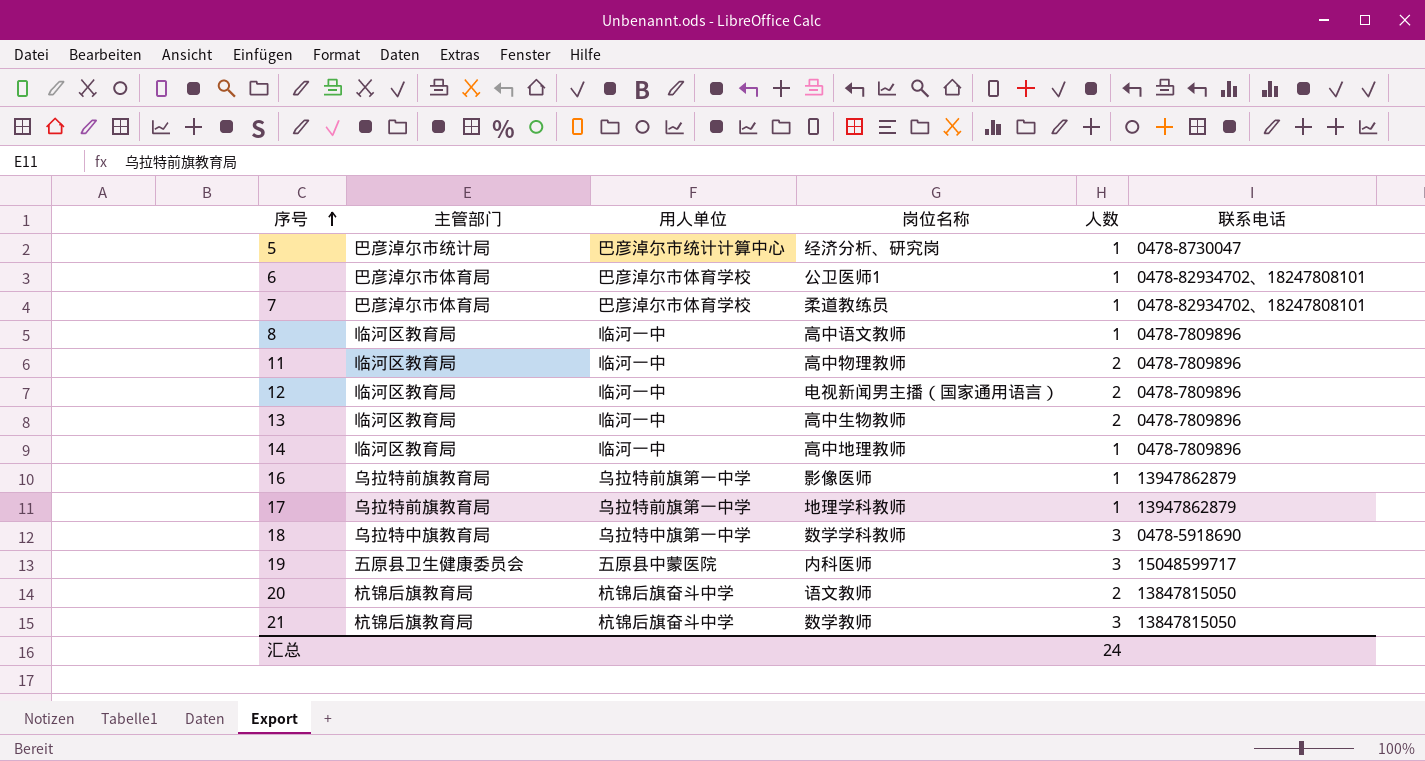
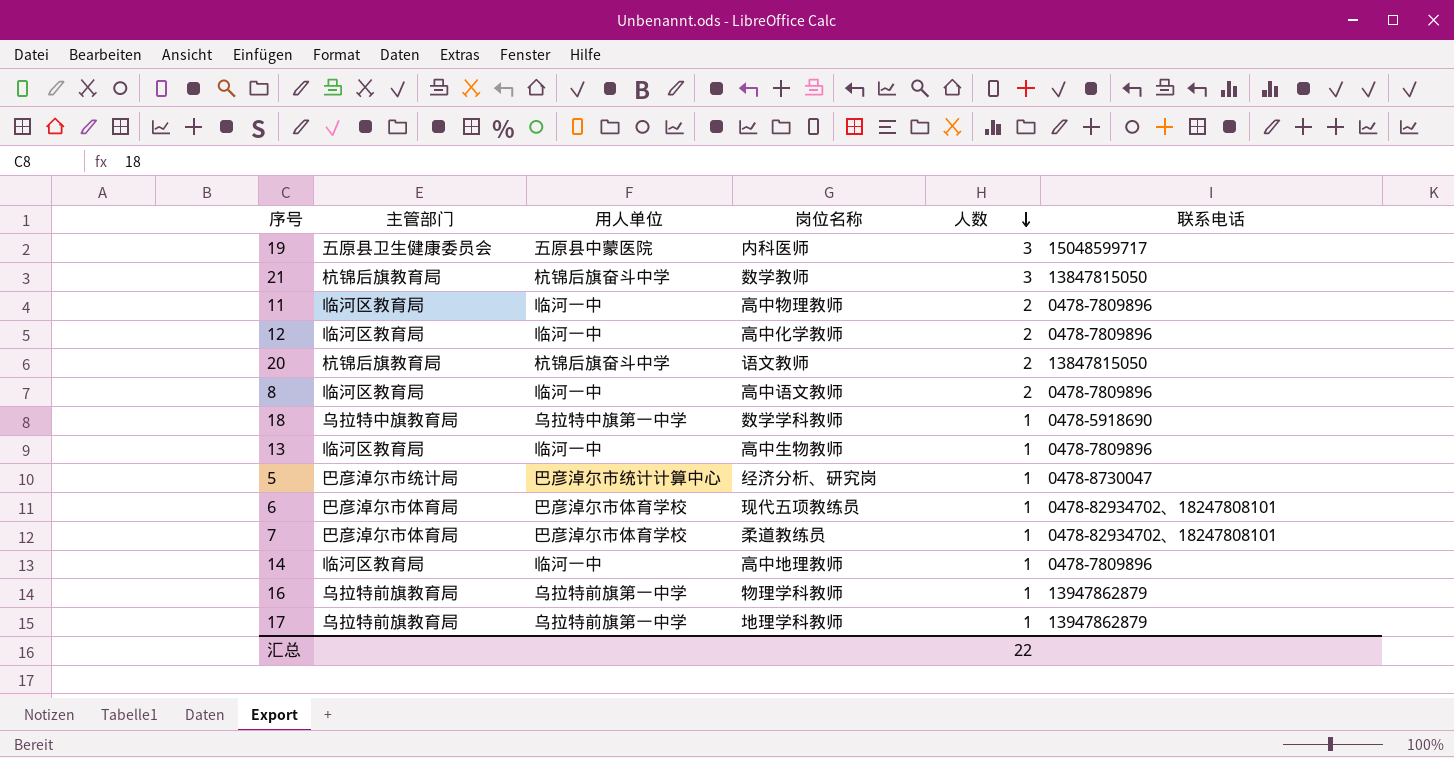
row order: 序号 ascending -> 人数 descending
12 | 岗位名称: 电视新闻男主播（国家通用语言） -> 高中化学教师
8 | 人数: 1 -> 2
18 | 人数: 3 -> 1
13 | 人数: 2 -> 1
6 | 岗位名称: 公卫医师1 -> 现代五项教练员
16 | 岗位名称: 影像医师 -> 物理学科教师
汇总 | 人数: 24 -> 22

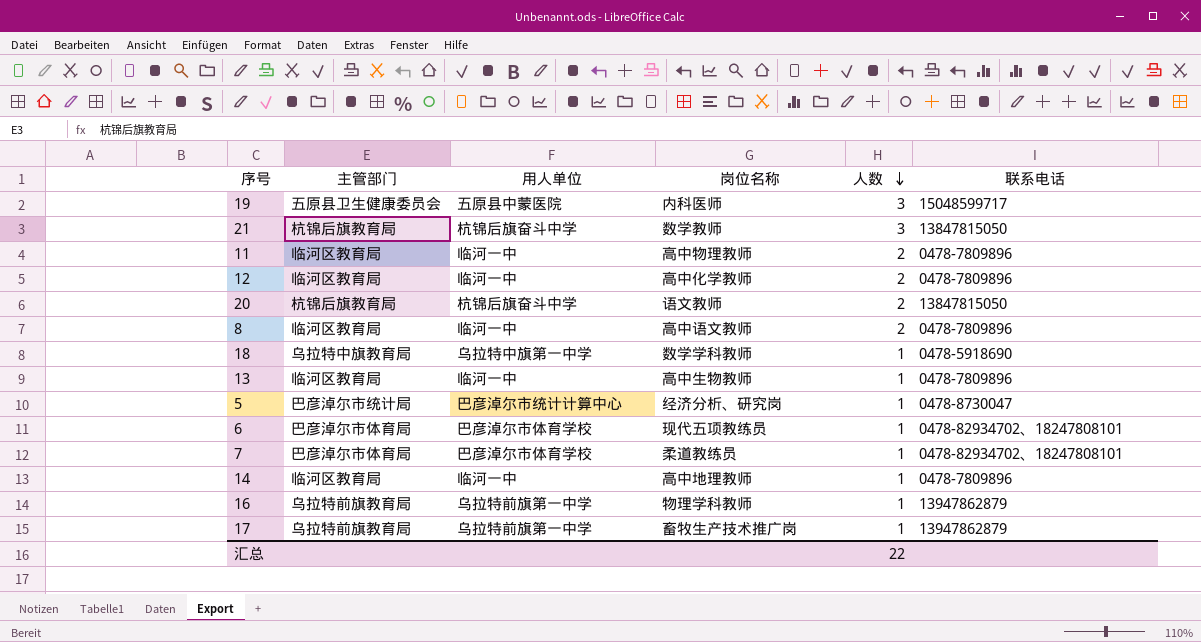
17 | 岗位名称: 地理学科教师 -> 畜牧生产技术推广岗

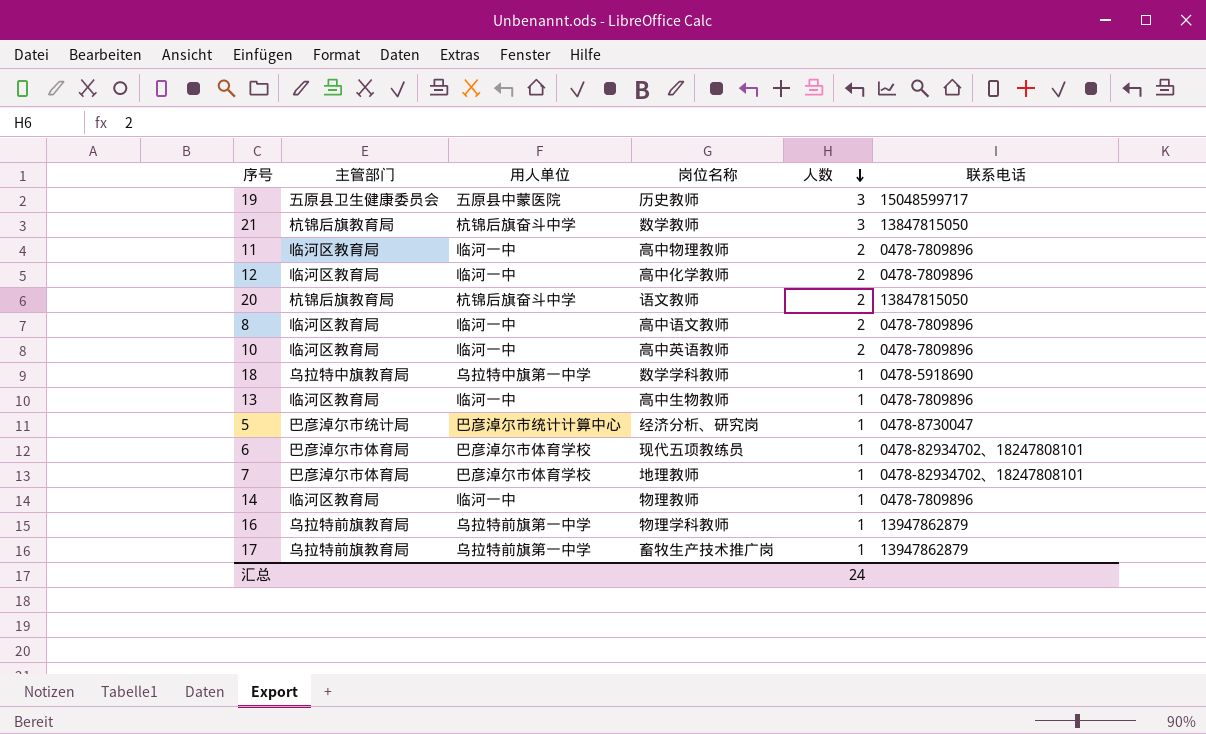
19 | 岗位名称: 内科医师 -> 历史教师
row 10: none -> 临河区教育局 | 临河一中 | 高中英语教师 | 2 | 0478-7809896
7 | 岗位名称: 柔道教练员 -> 地理教师
14 | 岗位名称: 高中地理教师 -> 物理教师
汇总 | 人数: 22 -> 24

